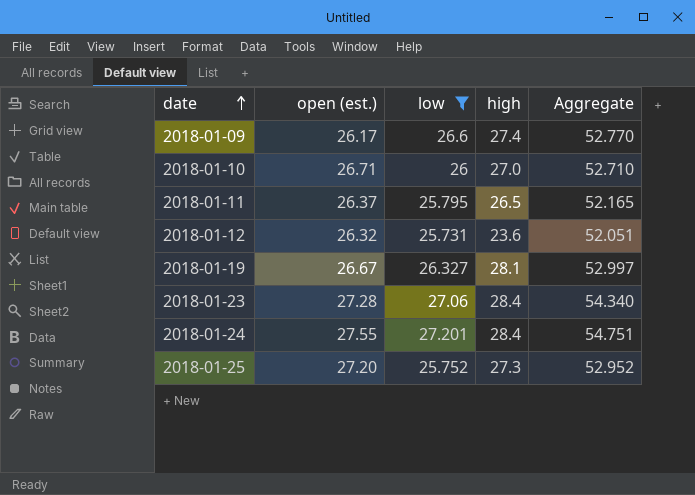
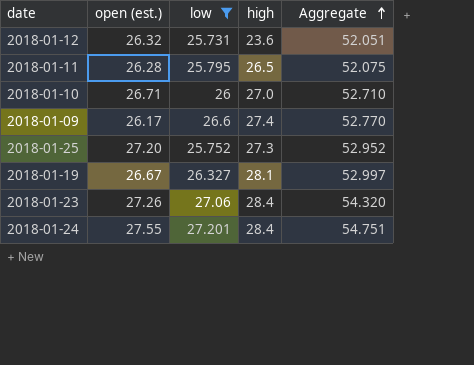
row order: date ascending -> Aggregate ascending
2018-01-11 | open (est.): 26.37 -> 26.28
2018-01-11 | Aggregate: 52.165 -> 52.075
2018-01-23 | open (est.): 27.28 -> 27.26
2018-01-23 | Aggregate: 54.340 -> 54.320

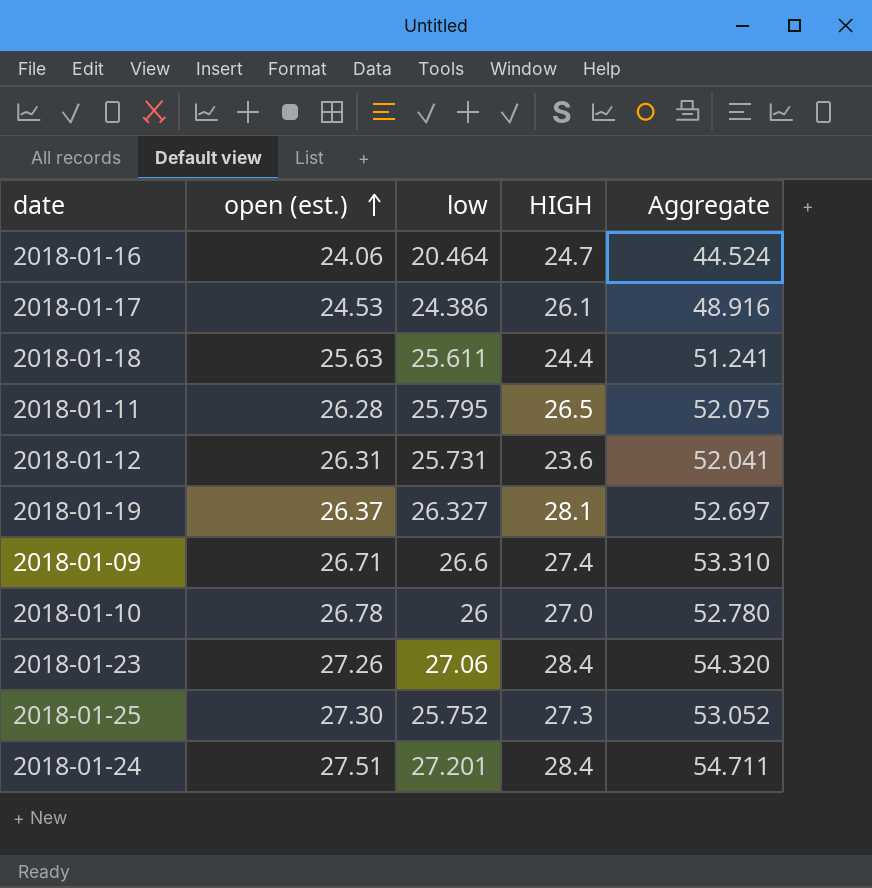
filter: low >= 25.731 -> none
row order: Aggregate ascending -> open (est.) ascending
column name: high -> HIGH
2018-01-12 | open (est.): 26.32 -> 26.31
2018-01-12 | Aggregate: 52.051 -> 52.041
2018-01-19 | open (est.): 26.67 -> 26.37
2018-01-19 | Aggregate: 52.997 -> 52.697
2018-01-09 | open (est.): 26.17 -> 26.71
2018-01-09 | Aggregate: 52.770 -> 53.310
2018-01-10 | open (est.): 26.71 -> 26.78
2018-01-10 | Aggregate: 52.710 -> 52.780
2018-01-25 | open (est.): 27.20 -> 27.30
2018-01-25 | Aggregate: 52.952 -> 53.052
2018-01-24 | open (est.): 27.55 -> 27.51
2018-01-24 | Aggregate: 54.751 -> 54.711

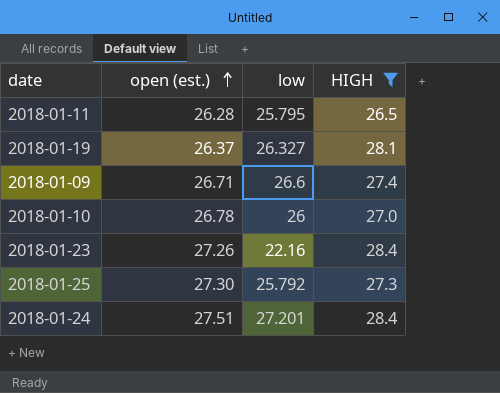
filter: none -> HIGH >= 26.5
column Aggregate | formula: [open (est.)] + [low] -> none
2018-01-23 | low: 27.06 -> 22.16
2018-01-25 | low: 25.752 -> 25.792

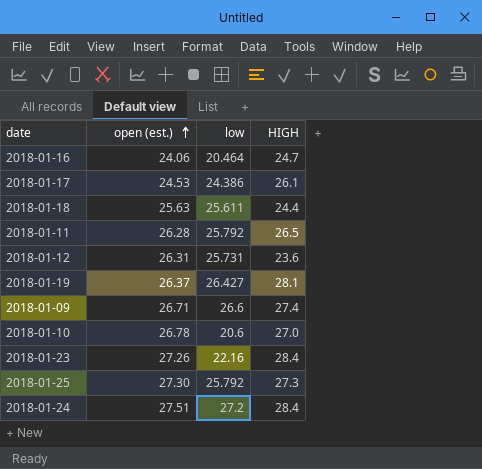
filter: HIGH >= 26.5 -> none
2018-01-11 | low: 25.795 -> 25.792
2018-01-19 | low: 26.327 -> 26.427
2018-01-10 | low: 26 -> 20.6
2018-01-24 | low: 27.201 -> 27.2

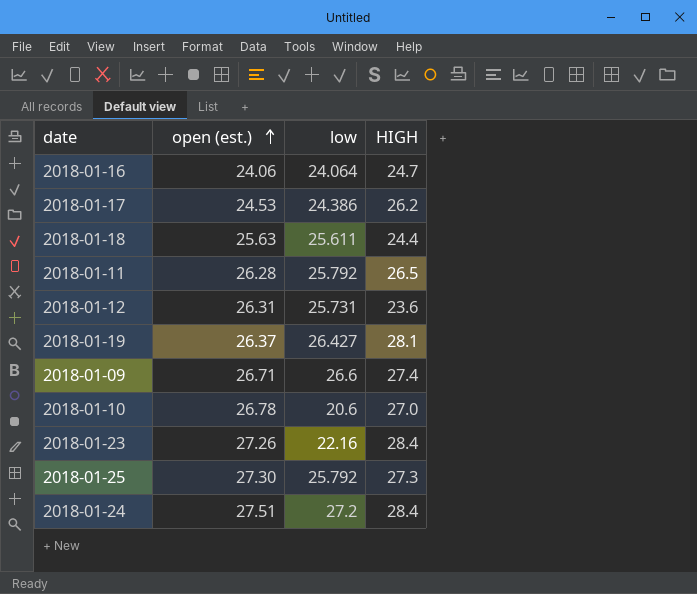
2018-01-16 | low: 20.464 -> 24.064
2018-01-17 | HIGH: 26.1 -> 26.2

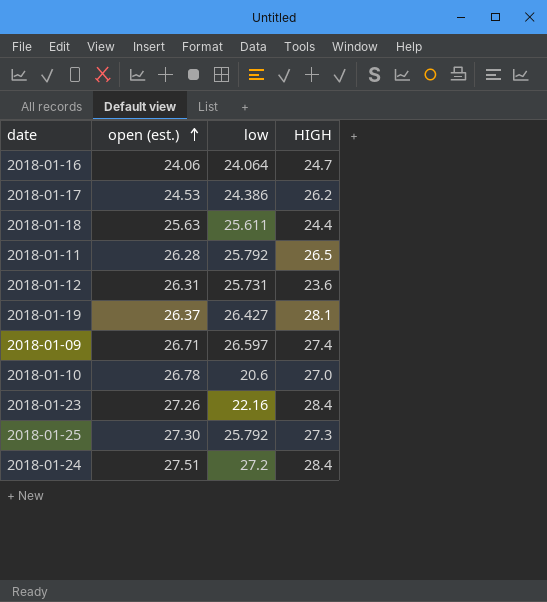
2018-01-09 | low: 26.6 -> 26.597

